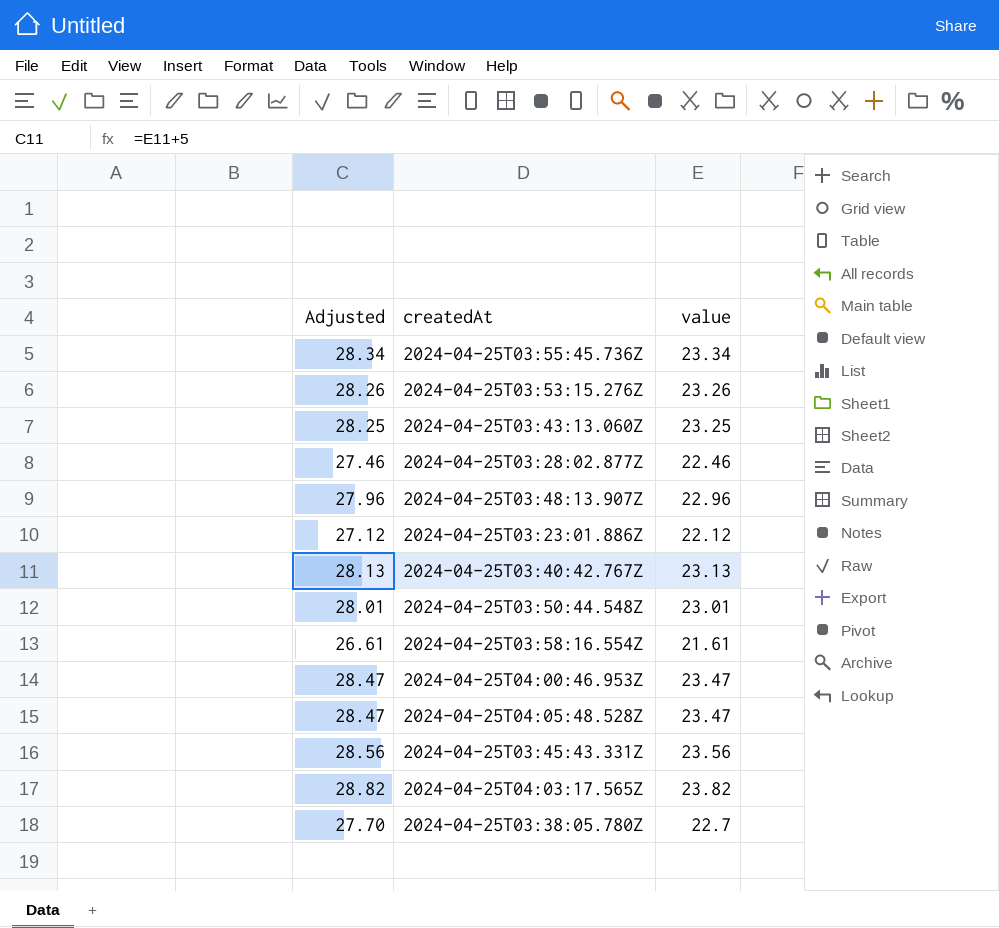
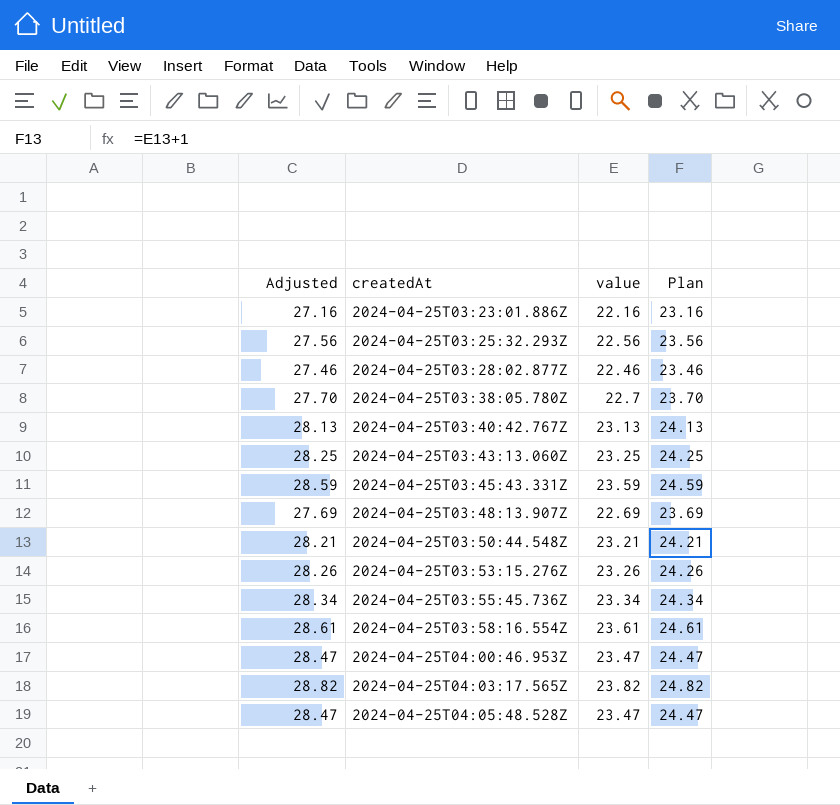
row order: none -> createdAt ascending
column Plan | formula: none -> [value] + 1
2024-04-25T03:23:01.886Z | Adjusted: 27.12 -> 27.16
2024-04-25T03:23:01.886Z | value: 22.12 -> 22.16
row 2024-04-25T03:25:32.293Z: none -> 27.56 | 22.56 | 23.56
2024-04-25T03:45:43.331Z | Adjusted: 28.56 -> 28.59
2024-04-25T03:45:43.331Z | value: 23.56 -> 23.59
2024-04-25T03:48:13.907Z | Adjusted: 27.96 -> 27.69
2024-04-25T03:48:13.907Z | value: 22.96 -> 22.69
2024-04-25T03:50:44.548Z | Adjusted: 28.01 -> 28.21
2024-04-25T03:50:44.548Z | value: 23.01 -> 23.21
2024-04-25T03:58:16.554Z | Adjusted: 26.61 -> 28.61
2024-04-25T03:58:16.554Z | value: 21.61 -> 23.61

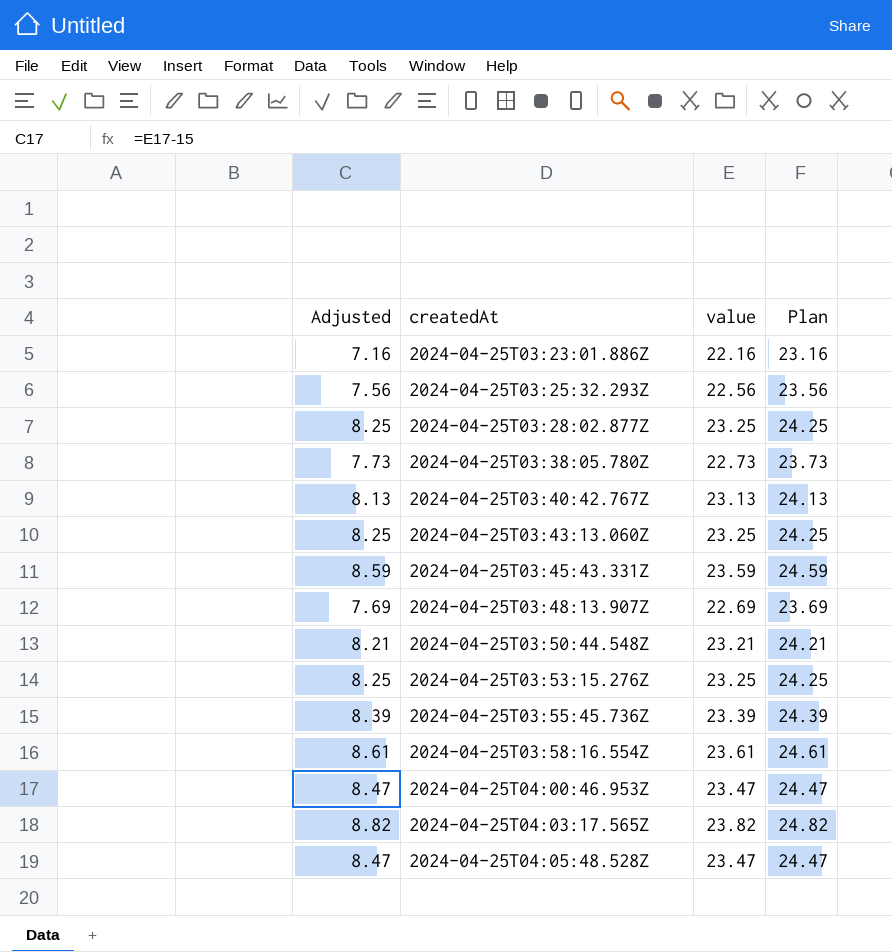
column Adjusted | formula: [value] + 5 -> [value] - 15
2024-04-25T03:28:02.877Z | value: 22.46 -> 23.25
2024-04-25T03:28:02.877Z | Plan: 23.46 -> 24.25
2024-04-25T03:38:05.780Z | value: 22.7 -> 22.73
2024-04-25T03:38:05.780Z | Plan: 23.70 -> 23.73
2024-04-25T03:53:15.276Z | value: 23.26 -> 23.25
2024-04-25T03:53:15.276Z | Plan: 24.26 -> 24.25
2024-04-25T03:55:45.736Z | value: 23.34 -> 23.39
2024-04-25T03:55:45.736Z | Plan: 24.34 -> 24.39

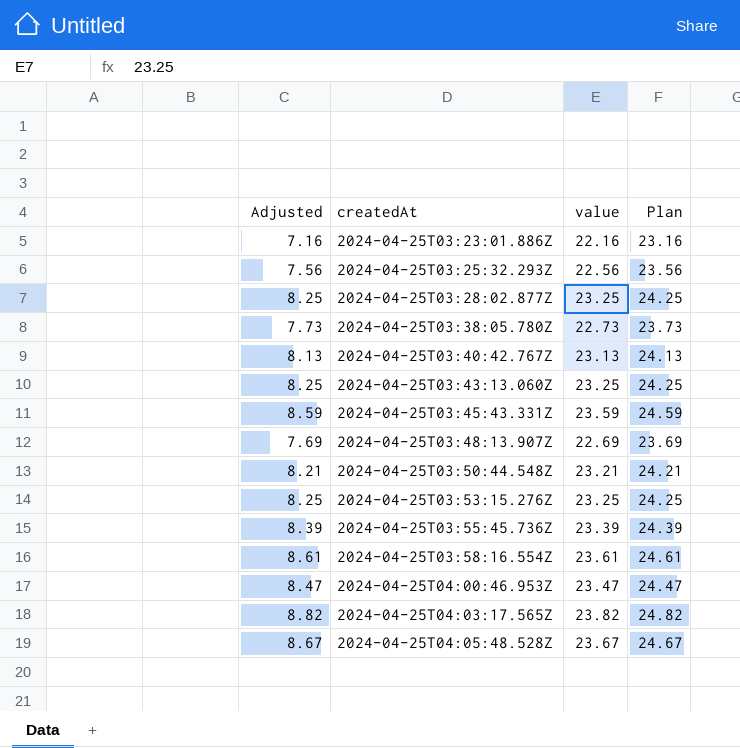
2024-04-25T04:05:48.528Z | Adjusted: 8.47 -> 8.67
2024-04-25T04:05:48.528Z | value: 23.47 -> 23.67
2024-04-25T04:05:48.528Z | Plan: 24.47 -> 24.67

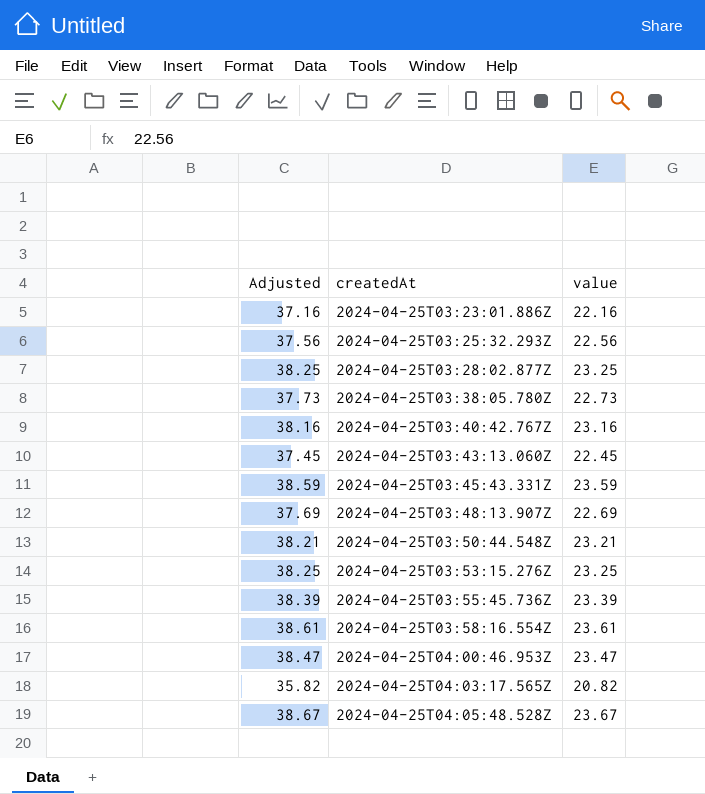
column Plan | formula: [value] + 1 -> none
column Adjusted | formula: [value] - 15 -> [value] + 15
2024-04-25T03:40:42.767Z | value: 23.13 -> 23.16
2024-04-25T03:43:13.060Z | value: 23.25 -> 22.45
2024-04-25T04:03:17.565Z | value: 23.82 -> 20.82

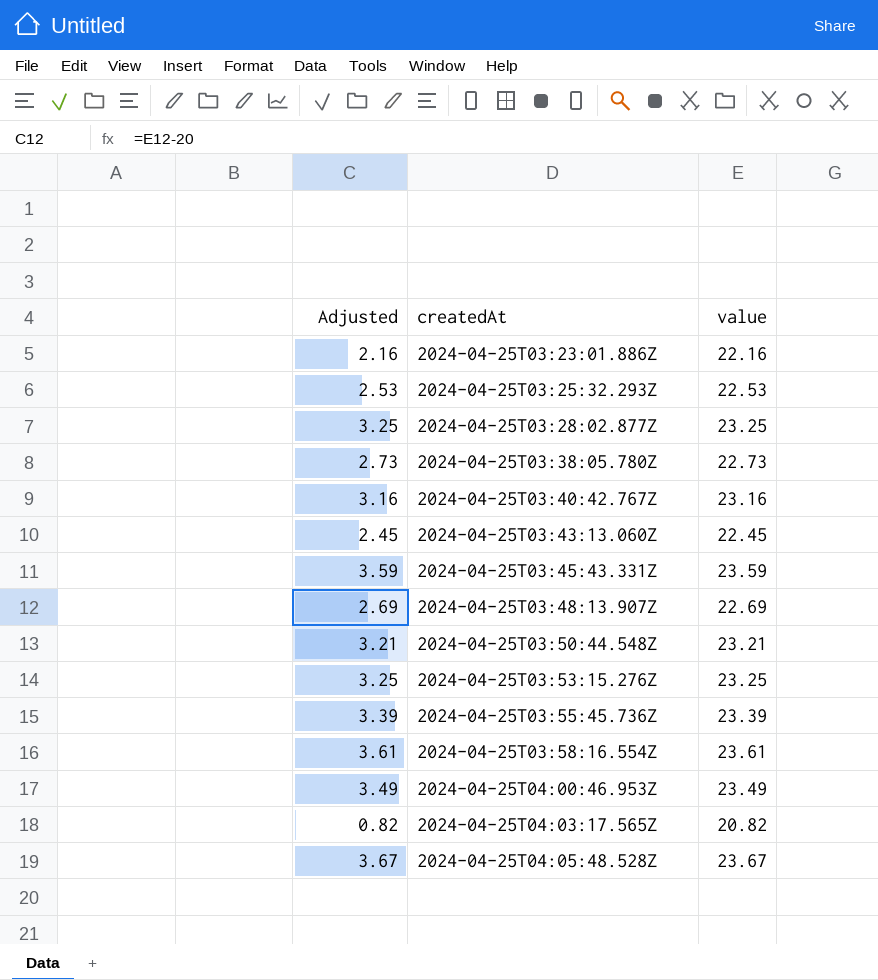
column Adjusted | formula: [value] + 15 -> [value] - 20
2024-04-25T03:25:32.293Z | value: 22.56 -> 22.53
2024-04-25T04:00:46.953Z | value: 23.47 -> 23.49

